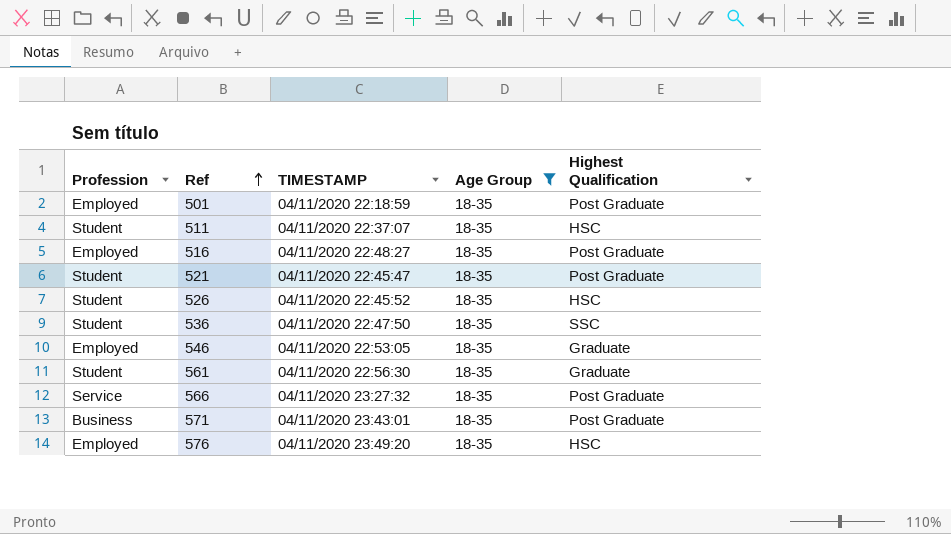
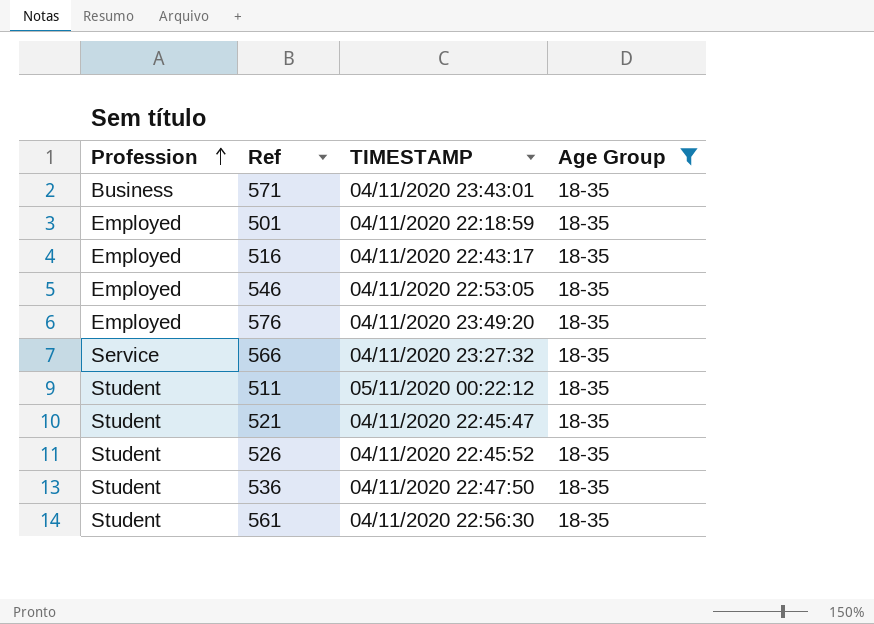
row order: Ref ascending -> Profession ascending
column Highest Qualification | position: 5 -> none
516 | TIMESTAMP: 04/11/2020 22:48:27 -> 04/11/2020 22:43:17
511 | TIMESTAMP: 04/11/2020 22:37:07 -> 05/11/2020 00:22:12

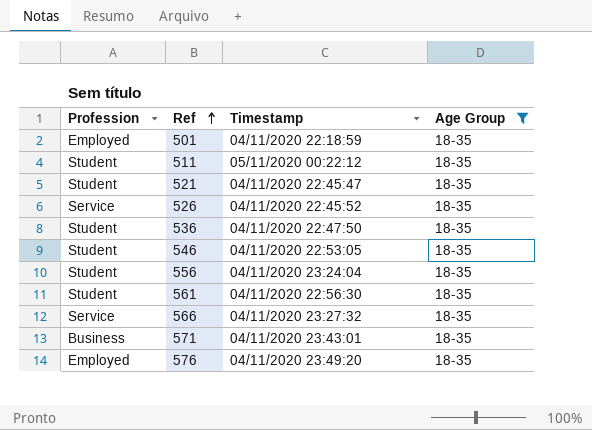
row order: Profession ascending -> Ref ascending
column name: TIMESTAMP -> Timestamp
row 516: Employed | 04/11/2020 22:43:17 | 18-35 -> none
526 | Profession: Student -> Service
546 | Profession: Employed -> Student
row 556: none -> Student | 04/11/2020 23:24:04 | 18-35

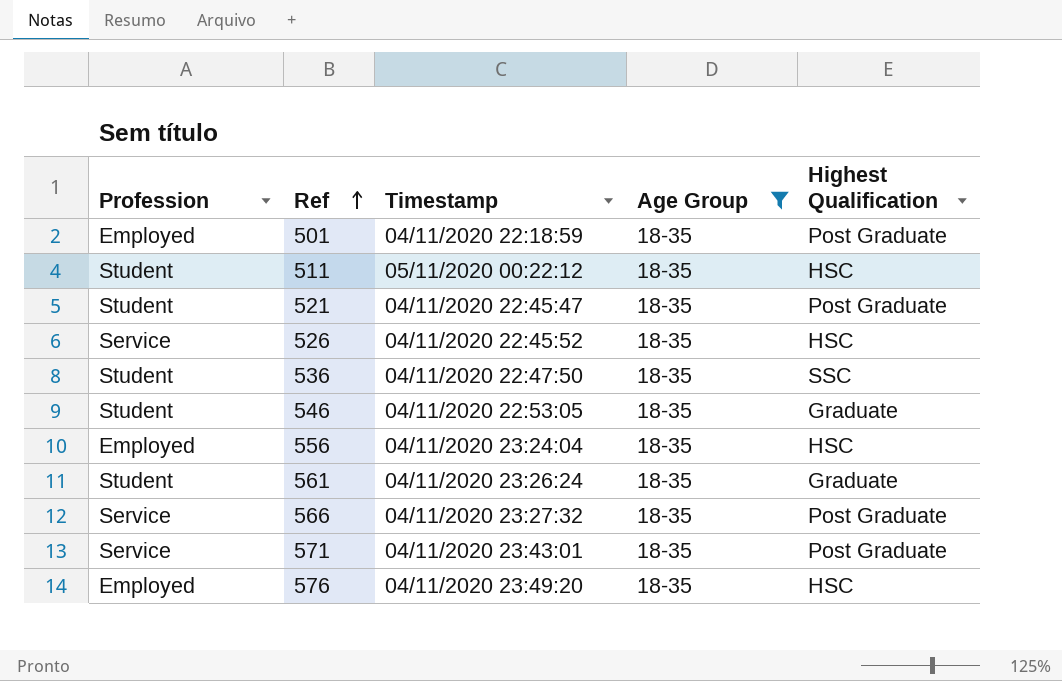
column Highest Qualification | position: none -> 5
556 | Profession: Student -> Employed
561 | Timestamp: 04/11/2020 22:56:30 -> 04/11/2020 23:26:24
571 | Profession: Business -> Service

